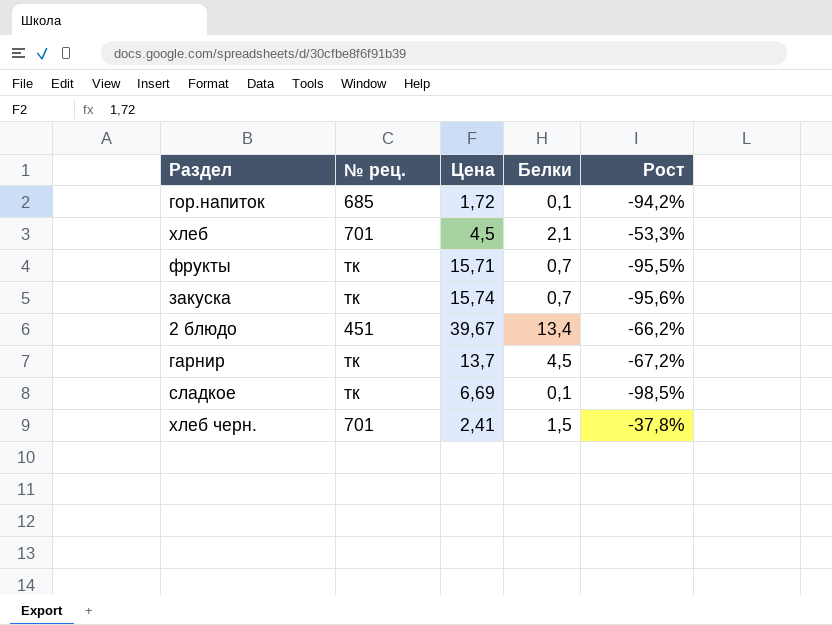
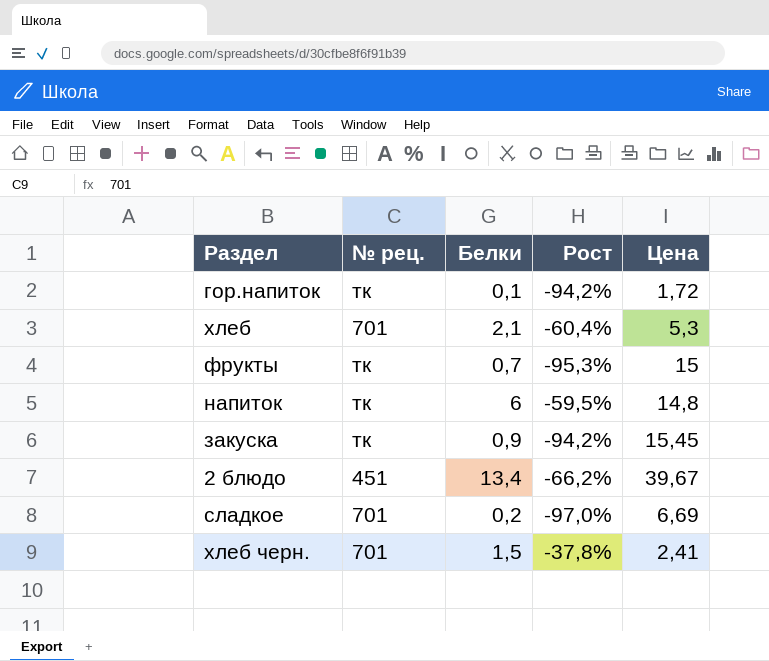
column Цена | position: 3 -> 5
row гарнир: тк | 13,7 | 4,5 | -67,2% -> none
гор.напиток | № рец.: 685 -> тк
хлеб | Рост: -53,3% -> -60,4%
хлеб | Цена: 4,5 -> 5,3
фрукты | Рост: -95,5% -> -95,3%
фрукты | Цена: 15,71 -> 15
row напиток: none -> тк | 6 | -59,5% | 14,8
закуска | Белки: 0,7 -> 0,9
закуска | Рост: -95,6% -> -94,2%
закуска | Цена: 15,74 -> 15,45
сладкое | № рец.: тк -> 701
сладкое | Белки: 0,1 -> 0,2
сладкое | Рост: -98,5% -> -97,0%

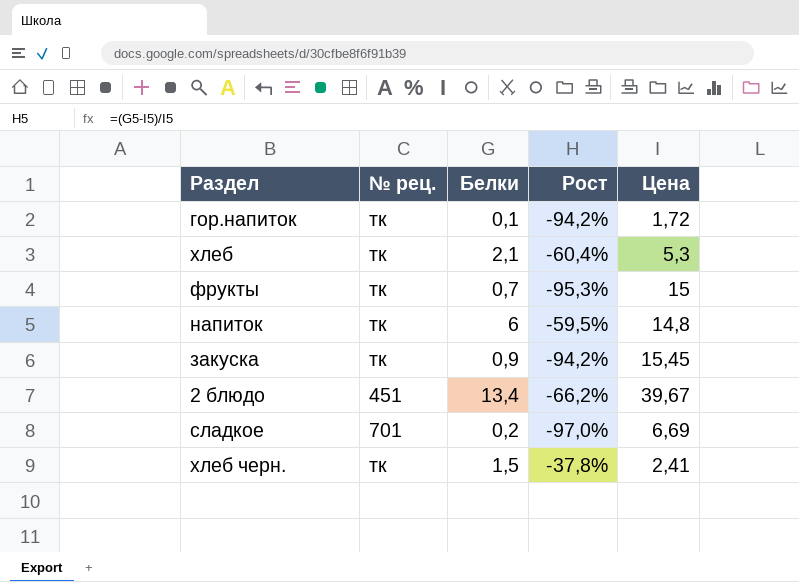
хлеб | № рец.: 701 -> тк
хлеб черн. | № рец.: 701 -> тк

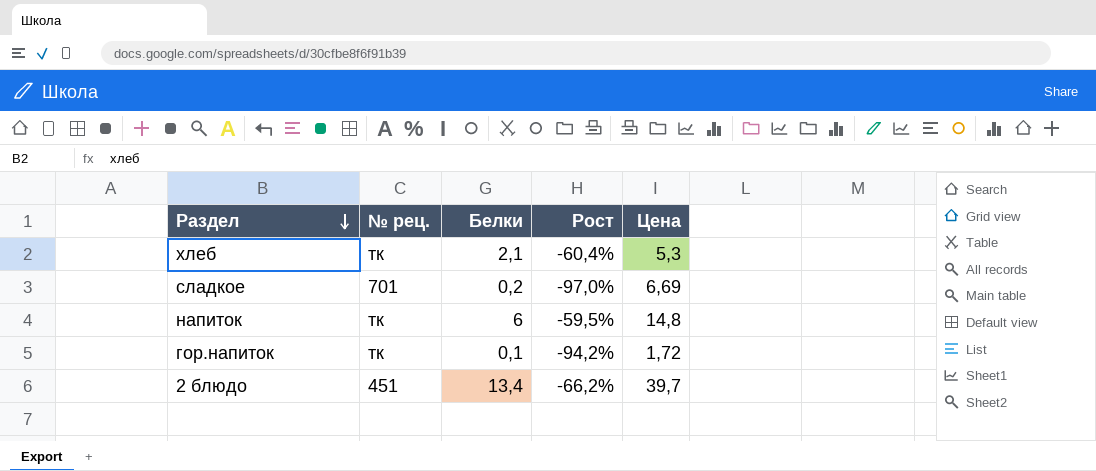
row order: none -> Раздел descending
row фрукты: тк | 0,7 | -95,3% | 15 -> none
row закуска: тк | 0,9 | -94,2% | 15,45 -> none
row хлеб черн.: тк | 1,5 | -37,8% | 2,41 -> none
2 блюдо | Цена: 39,67 -> 39,7

